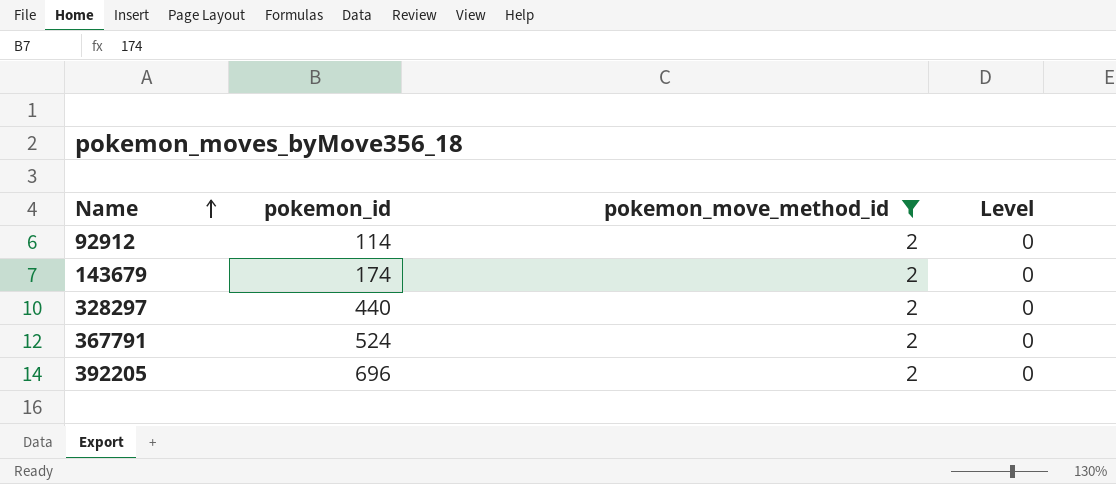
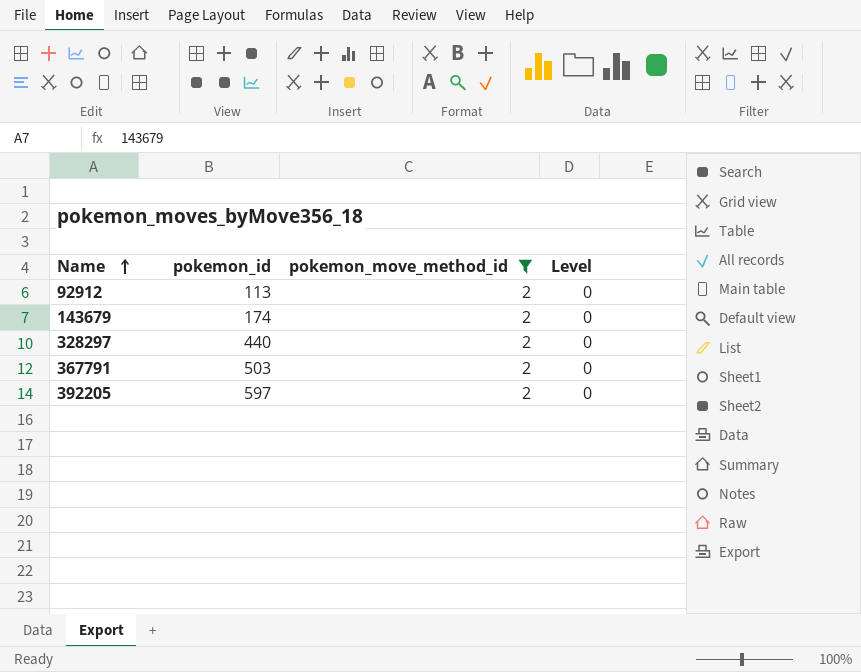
92912 | pokemon_id: 114 -> 113
367791 | pokemon_id: 524 -> 503
392205 | pokemon_id: 696 -> 597

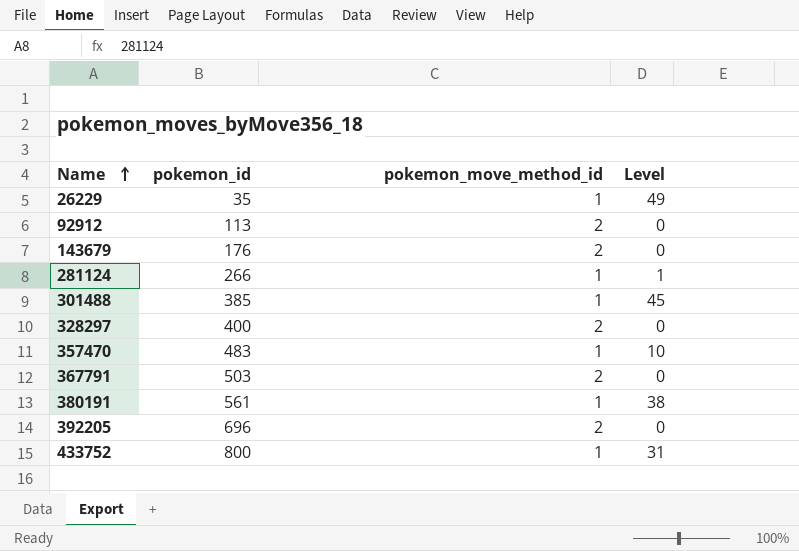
filter: pokemon_move_method_id = 2 -> none
143679 | pokemon_id: 174 -> 176
328297 | pokemon_id: 440 -> 400
392205 | pokemon_id: 597 -> 696

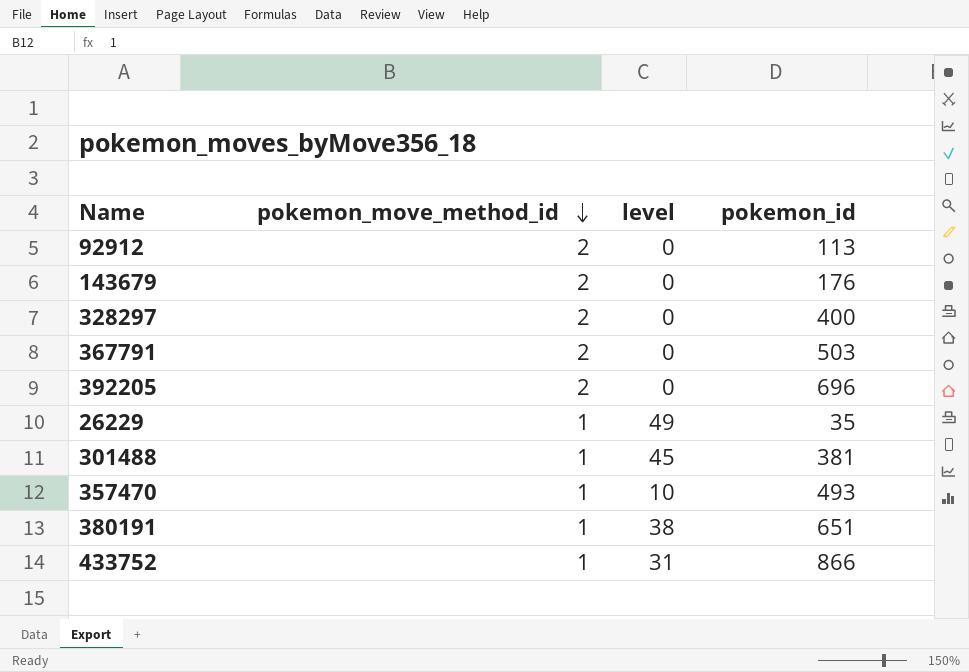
row order: Name ascending -> pokemon_move_method_id descending
column name: Level -> level
column pokemon_id | position: 2 -> 4
row 281124: 266 | 1 | 1 -> none
301488 | pokemon_id: 385 -> 381
357470 | pokemon_id: 483 -> 493
380191 | pokemon_id: 561 -> 651
433752 | pokemon_id: 800 -> 866

